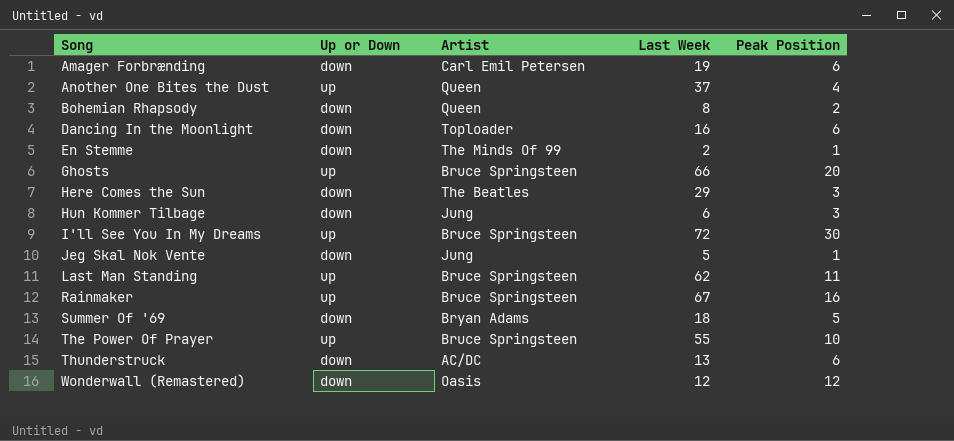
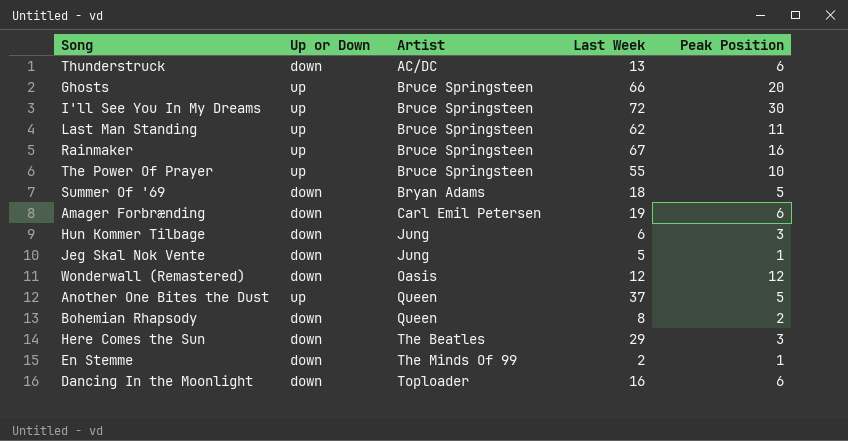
row order: Song ascending -> Artist ascending
Another One Bites the Dust | Peak Position: 4 -> 5

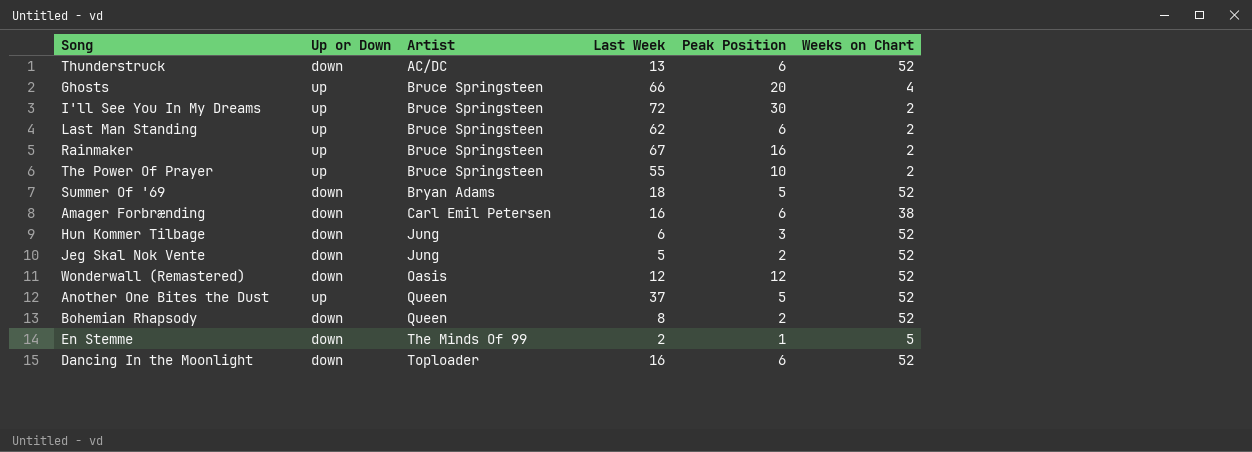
column Weeks on Chart | position: none -> 6
row Here Comes the Sun: down | The Beatles | 29 | 3 -> none
Last Man Standing | Peak Position: 11 -> 6
Amager Forbrænding | Last Week: 19 -> 16
Jeg Skal Nok Vente | Peak Position: 1 -> 2

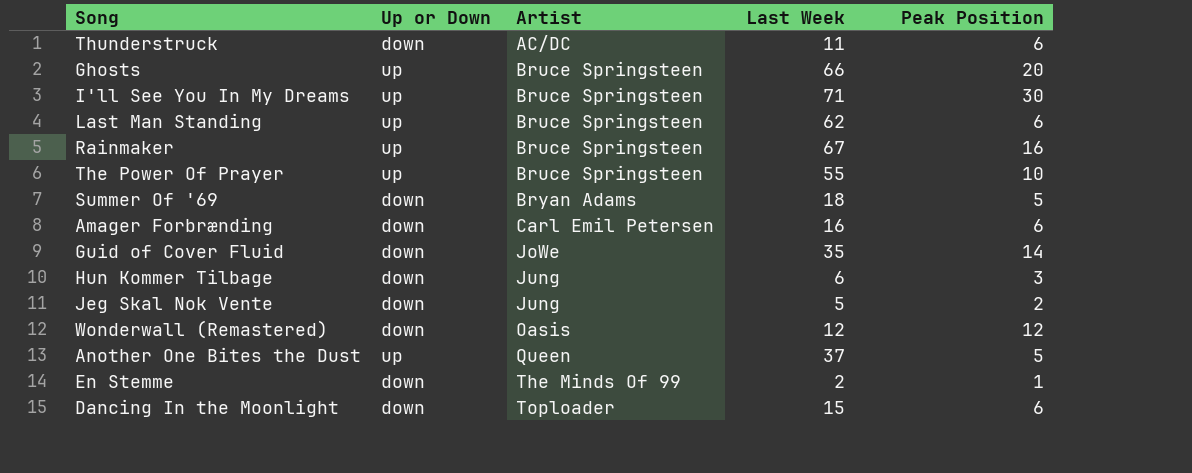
column Weeks on Chart | position: 6 -> none
row Bohemian Rhapsody: down | Queen | 8 | 2 | 52 -> none
Thunderstruck | Last Week: 13 -> 11
I'll See You In My Dreams | Last Week: 72 -> 71
row Guid of Cover Fluid: none -> down | JoWe | 35 | 14
Dancing In the Moonlight | Last Week: 16 -> 15

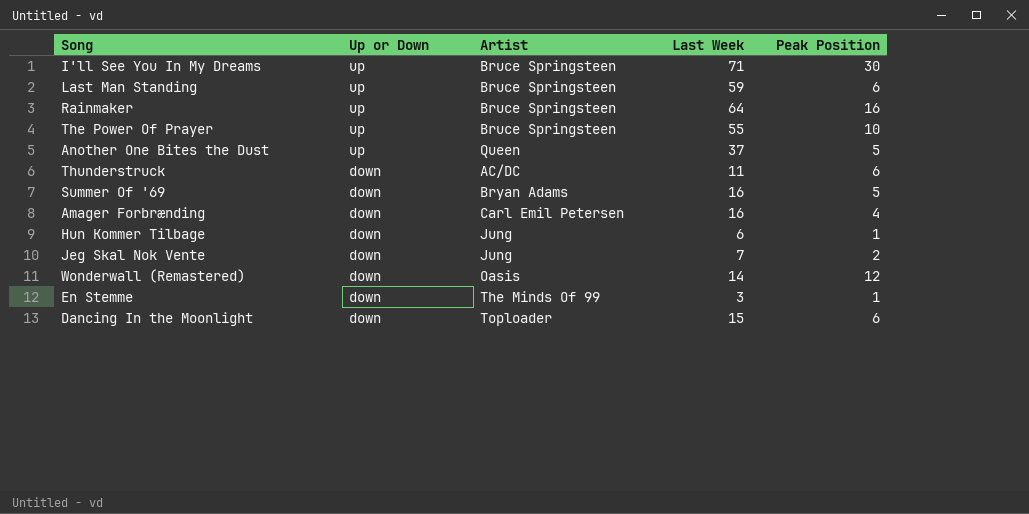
row order: Artist ascending -> Up or Down descending
row Ghosts: up | Bruce Springsteen | 66 | 20 -> none
row Guid of Cover Fluid: down | JoWe | 35 | 14 -> none
Last Man Standing | Last Week: 62 -> 59
Rainmaker | Last Week: 67 -> 64
Summer Of '69 | Last Week: 18 -> 16
Amager Forbrænding | Peak Position: 6 -> 4
Hun Kommer Tilbage | Peak Position: 3 -> 1
Jeg Skal Nok Vente | Last Week: 5 -> 7
Wonderwall (Remastered) | Last Week: 12 -> 14
En Stemme | Last Week: 2 -> 3

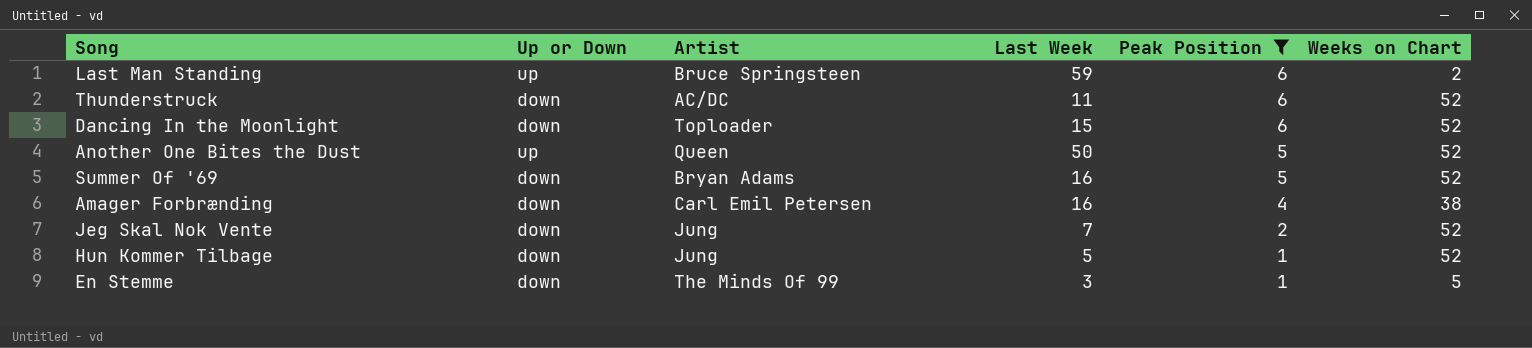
filter: none -> Peak Position <= 6
row order: Up or Down descending -> Peak Position descending
column Weeks on Chart | position: none -> 6
Another One Bites the Dust | Last Week: 37 -> 50
Hun Kommer Tilbage | Last Week: 6 -> 5

